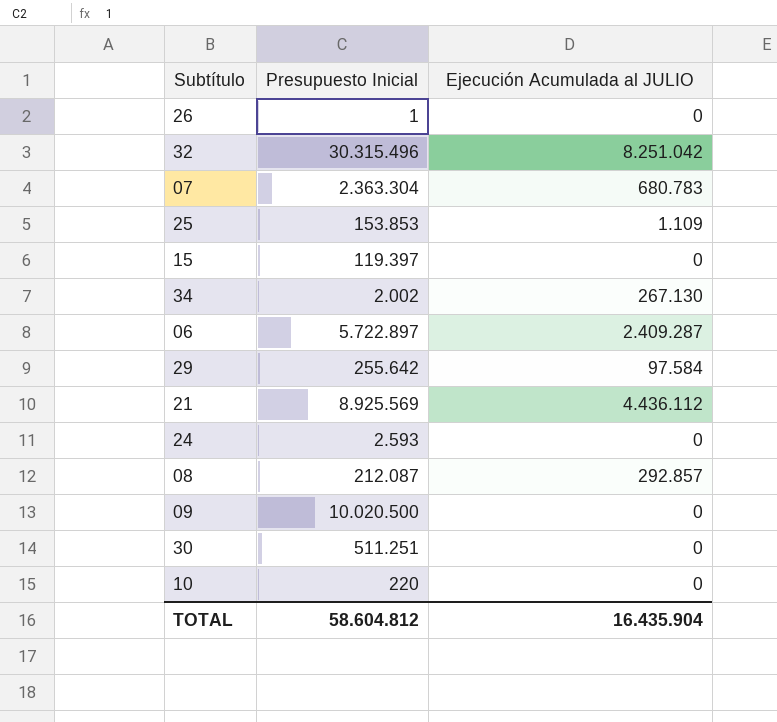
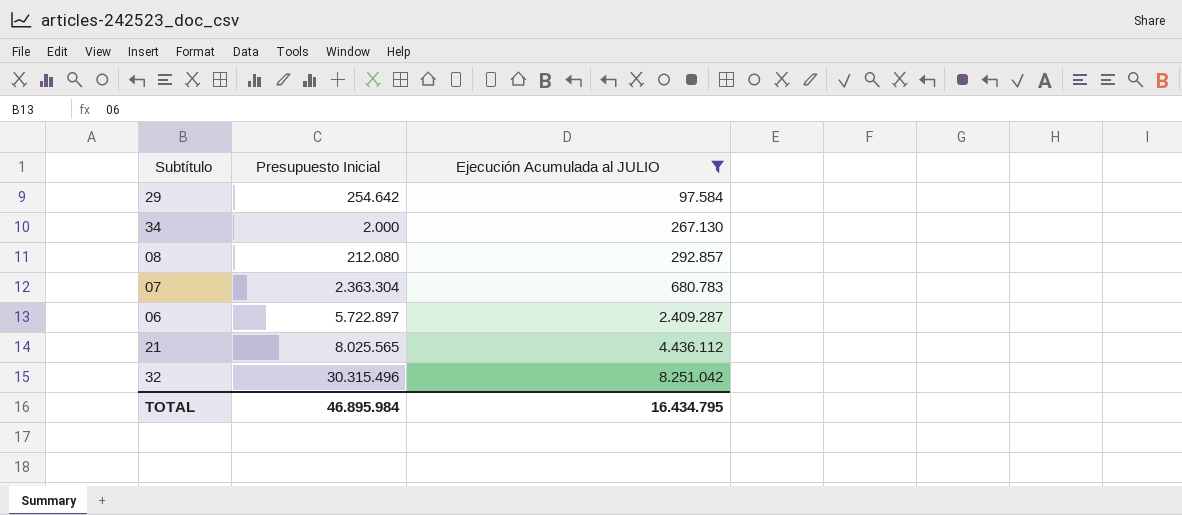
filter: none -> Ejecución Acumulada al JULIO >= 97.584
row order: none -> Ejecución Acumulada al JULIO ascending
29 | Presupuesto Inicial: 255.642 -> 254.642
34 | Presupuesto Inicial: 2.002 -> 2.000
08 | Presupuesto Inicial: 212.087 -> 212.080
21 | Presupuesto Inicial: 8.925.569 -> 8.025.565
TOTAL | Presupuesto Inicial: 58.604.812 -> 46.895.984
TOTAL | Ejecución Acumulada al JULIO: 16.435.904 -> 16.434.795

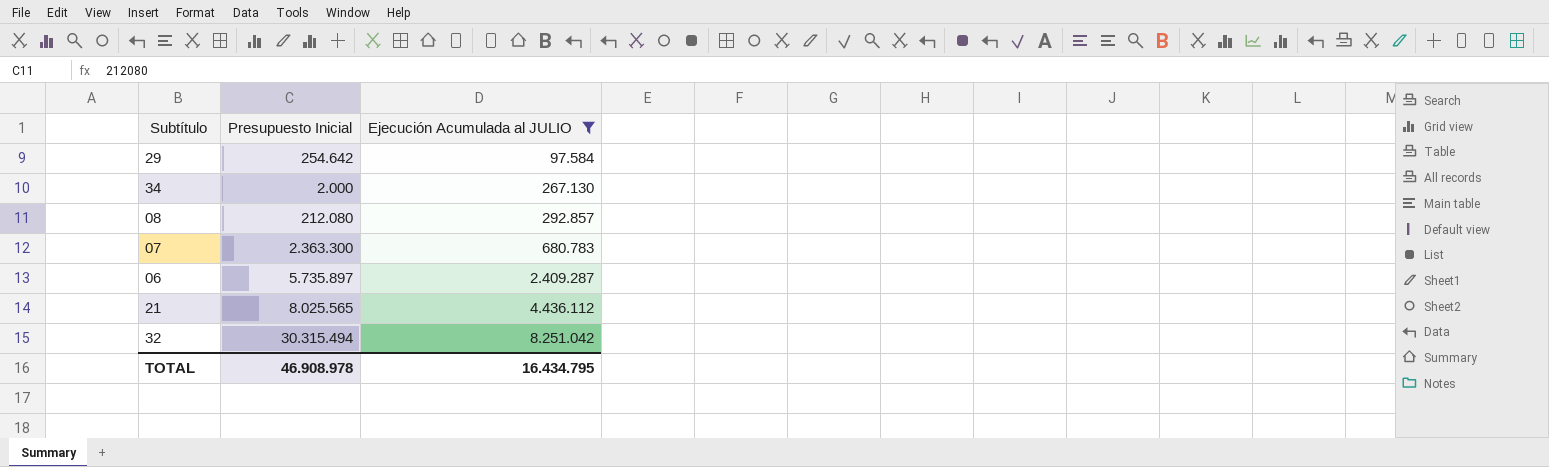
07 | Presupuesto Inicial: 2.363.304 -> 2.363.300
06 | Presupuesto Inicial: 5.722.897 -> 5.735.897
32 | Presupuesto Inicial: 30.315.496 -> 30.315.494
TOTAL | Presupuesto Inicial: 46.895.984 -> 46.908.978

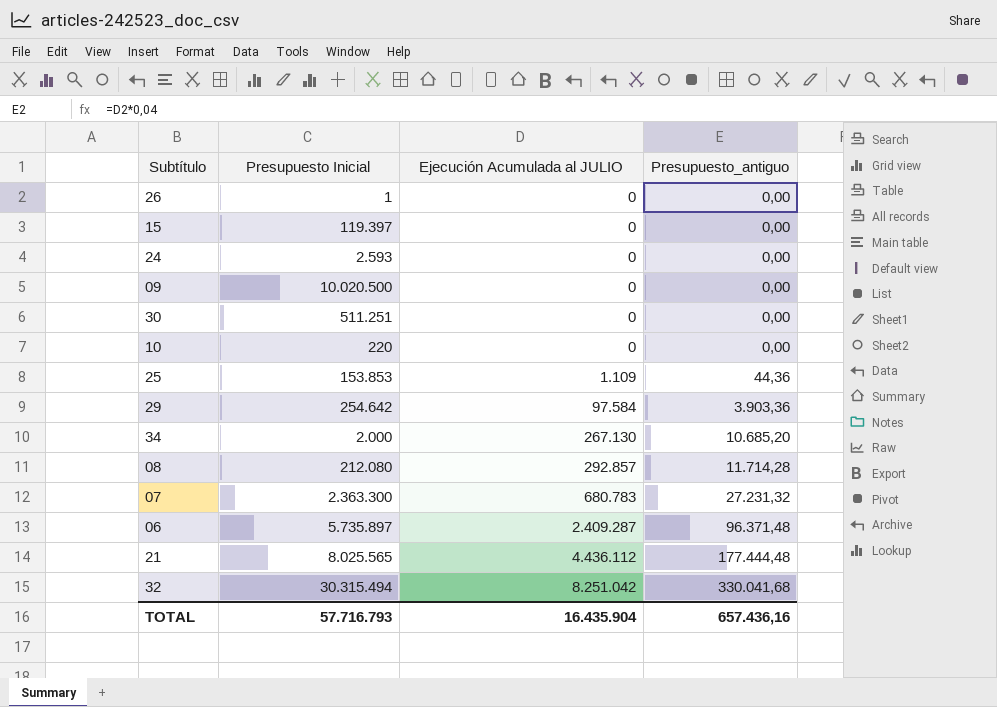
filter: Ejecución Acumulada al JULIO >= 97.584 -> none
column Presupuesto_antiguo | formula: none -> [Ejecución Acumulada al JULIO] * 0,04
TOTAL | Presupuesto Inicial: 46.908.978 -> 57.716.793
TOTAL | Ejecución Acumulada al JULIO: 16.434.795 -> 16.435.904

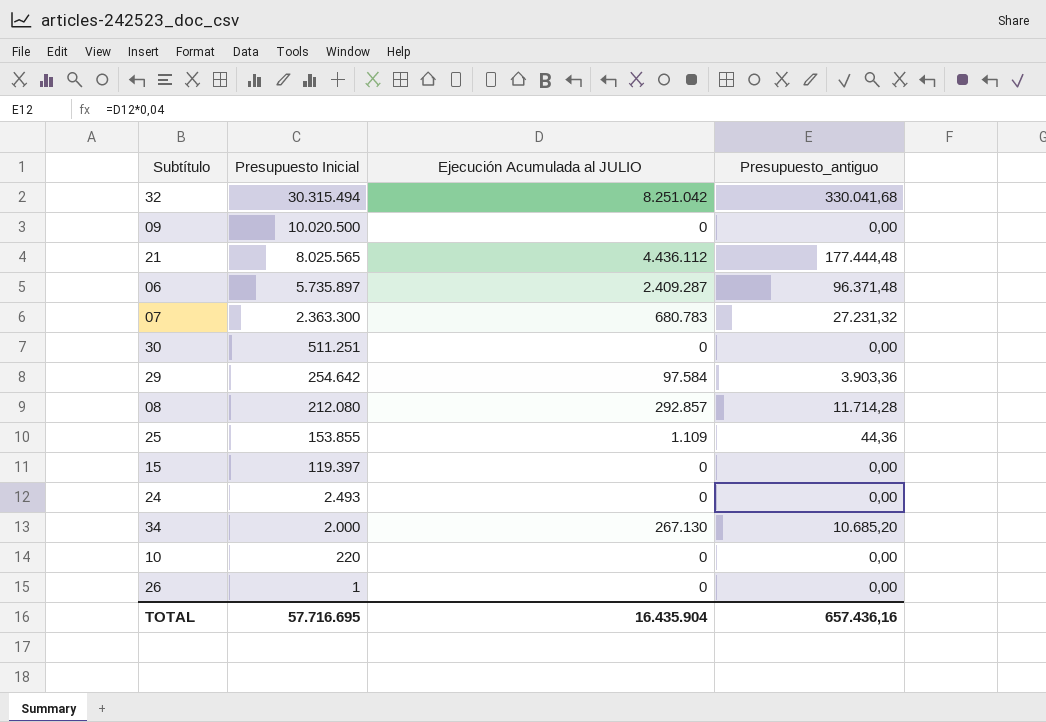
row order: Ejecución Acumulada al JULIO ascending -> Presupuesto Inicial descending
25 | Presupuesto Inicial: 153.853 -> 153.855
24 | Presupuesto Inicial: 2.593 -> 2.493
TOTAL | Presupuesto Inicial: 57.716.793 -> 57.716.695

